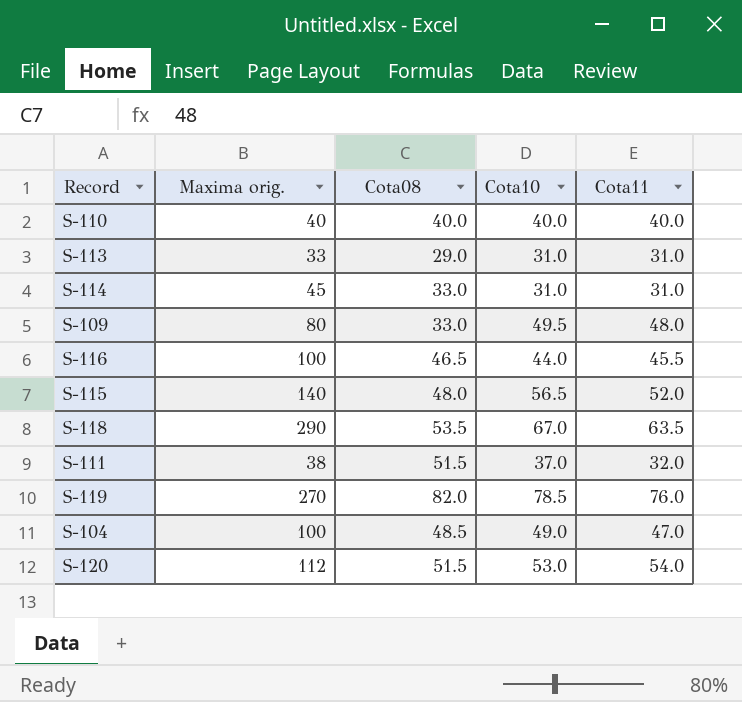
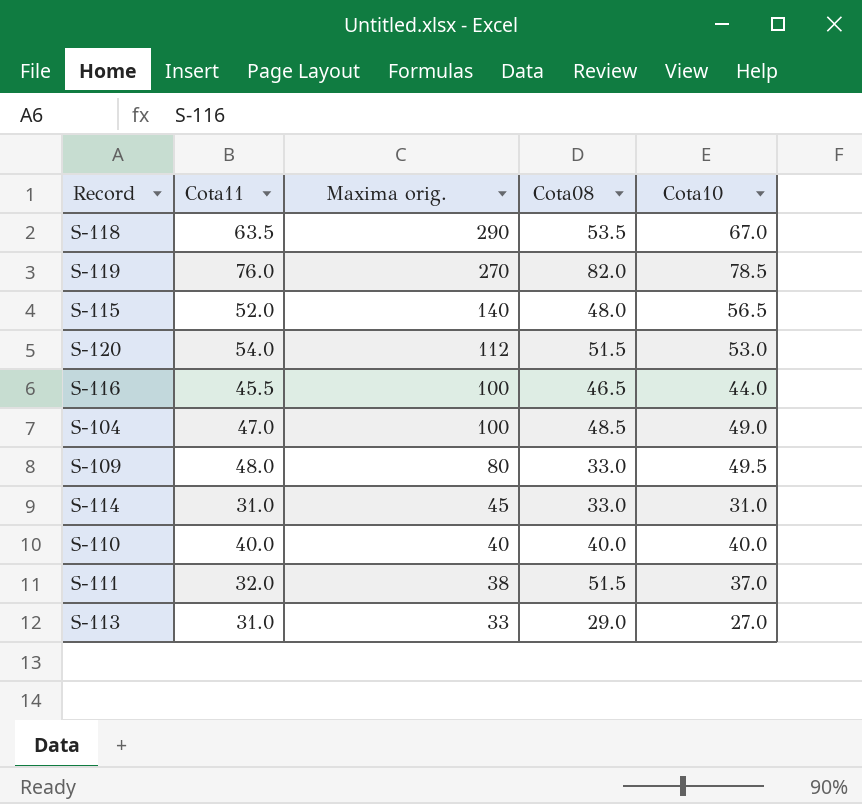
row order: none -> Maxima orig. descending
column Cota11 | position: 5 -> 2
S-113 | Cota10: 31.0 -> 27.0

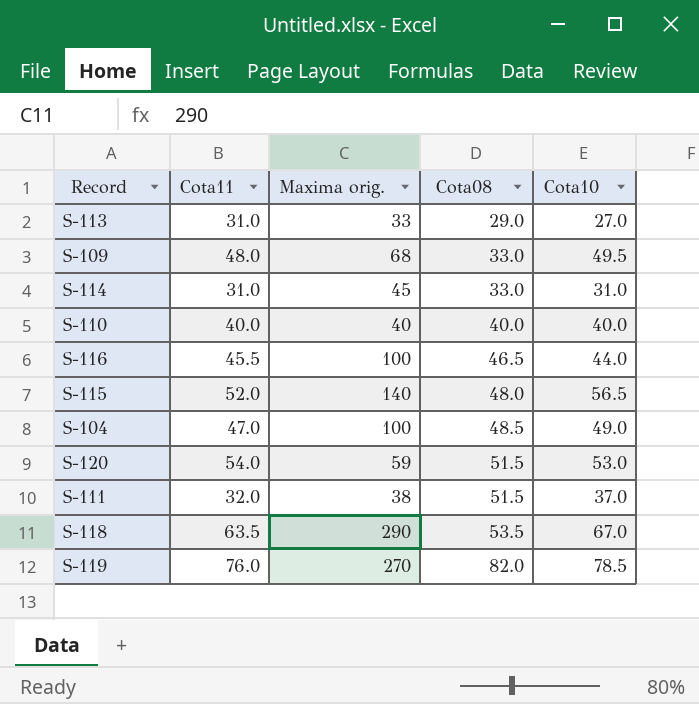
row order: Maxima orig. descending -> Cota08 ascending
S-109 | Maxima orig.: 80 -> 68
S-120 | Maxima orig.: 112 -> 59

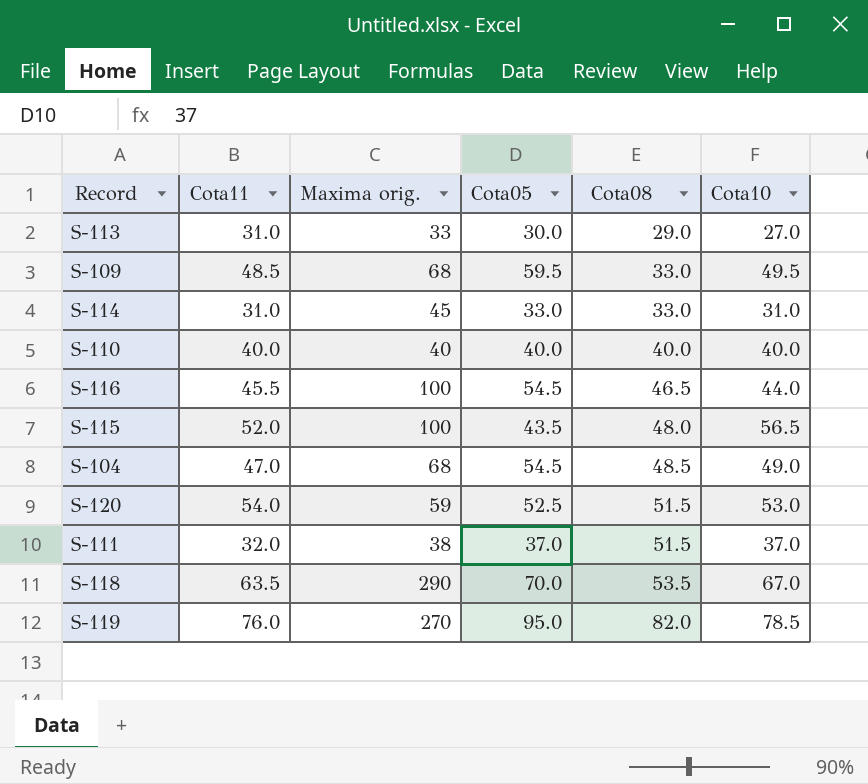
column Cota05 | position: none -> 4
S-109 | Cota11: 48.0 -> 48.5
S-115 | Maxima orig.: 140 -> 100
S-104 | Maxima orig.: 100 -> 68

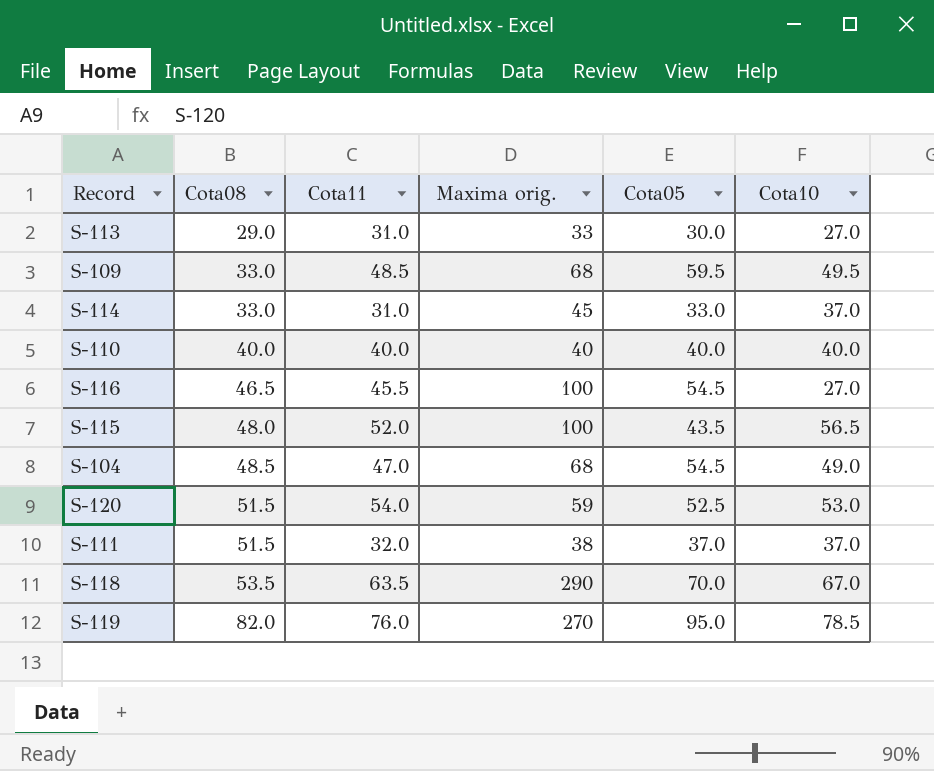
column Cota08 | position: 5 -> 2
S-114 | Cota10: 31.0 -> 37.0
S-116 | Cota10: 44.0 -> 27.0

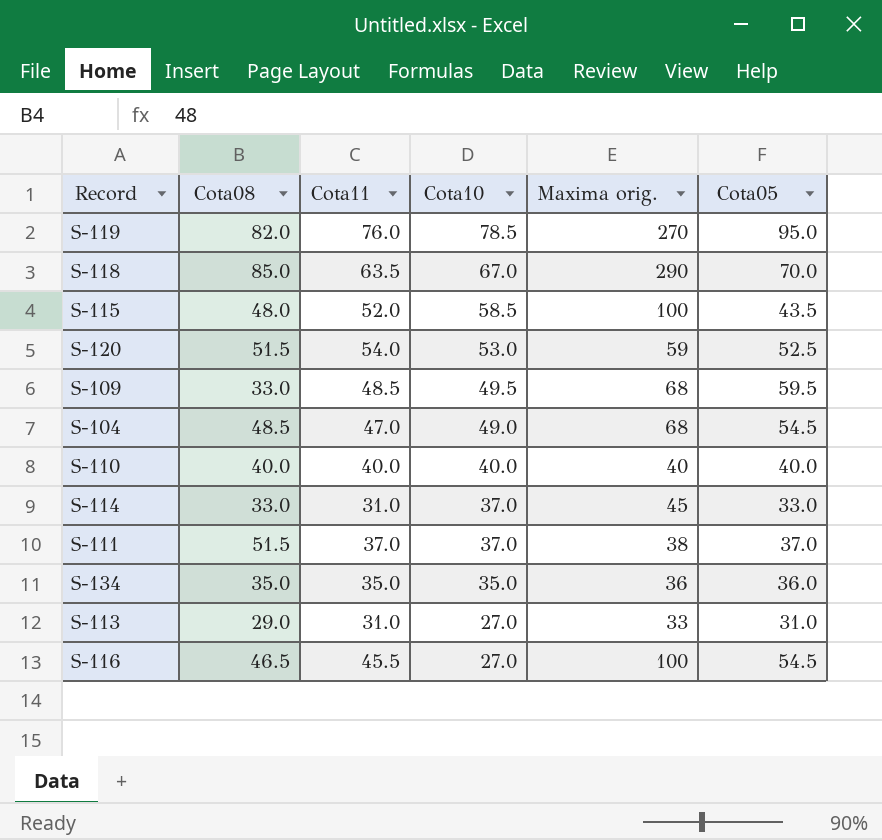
row order: Cota08 ascending -> Cota10 descending
column Cota10 | position: 6 -> 4
S-118 | Cota08: 53.5 -> 85.0
S-115 | Cota10: 56.5 -> 58.5
S-111 | Cota11: 32.0 -> 37.0
row S-134: none -> 35.0 | 35.0 | 35.0 | 36 | 36.0
S-113 | Cota05: 30.0 -> 31.0

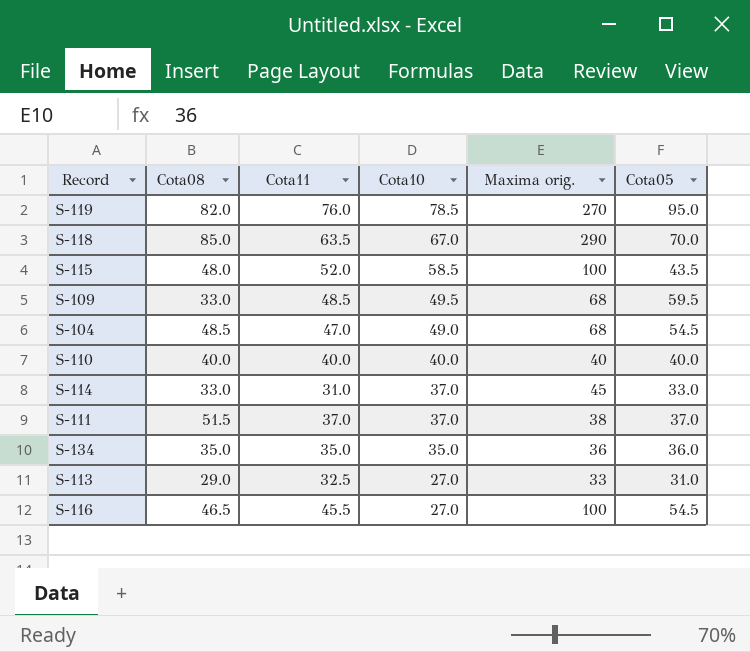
row S-120: 51.5 | 54.0 | 53.0 | 59 | 52.5 -> none
S-113 | Cota11: 31.0 -> 32.5

